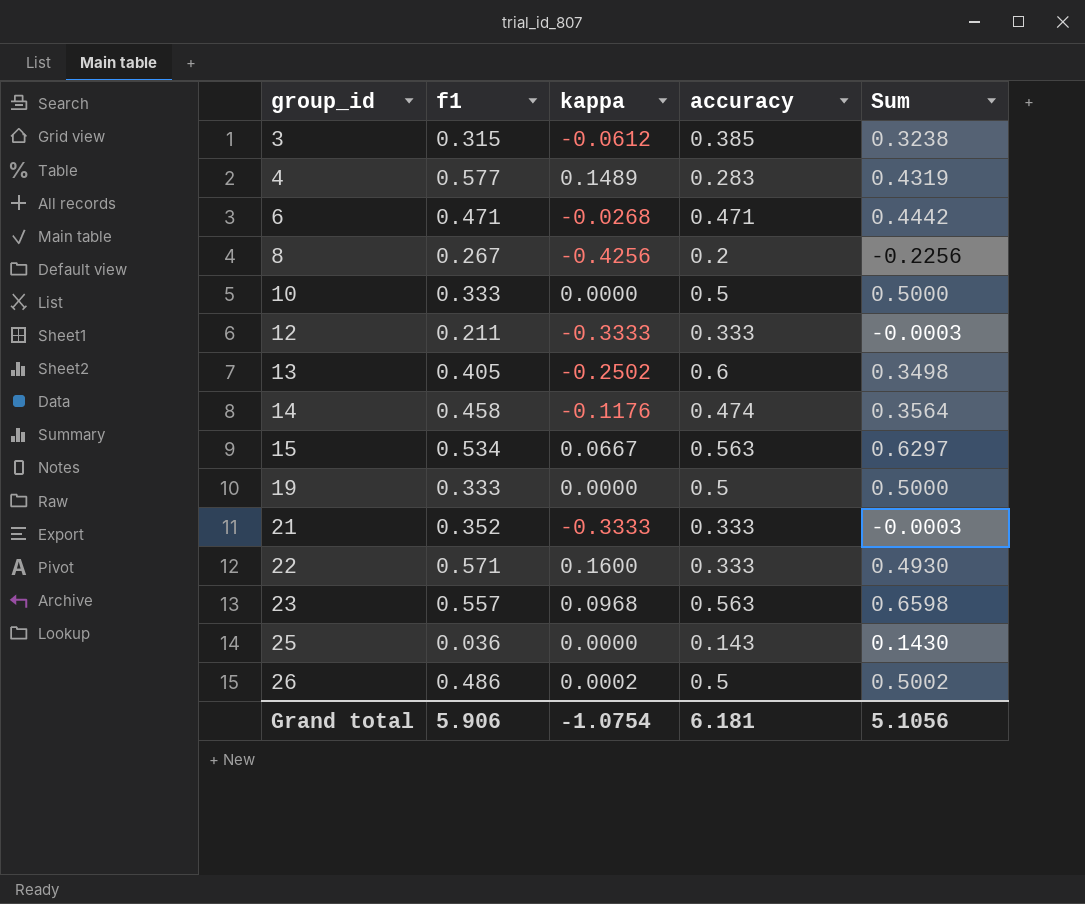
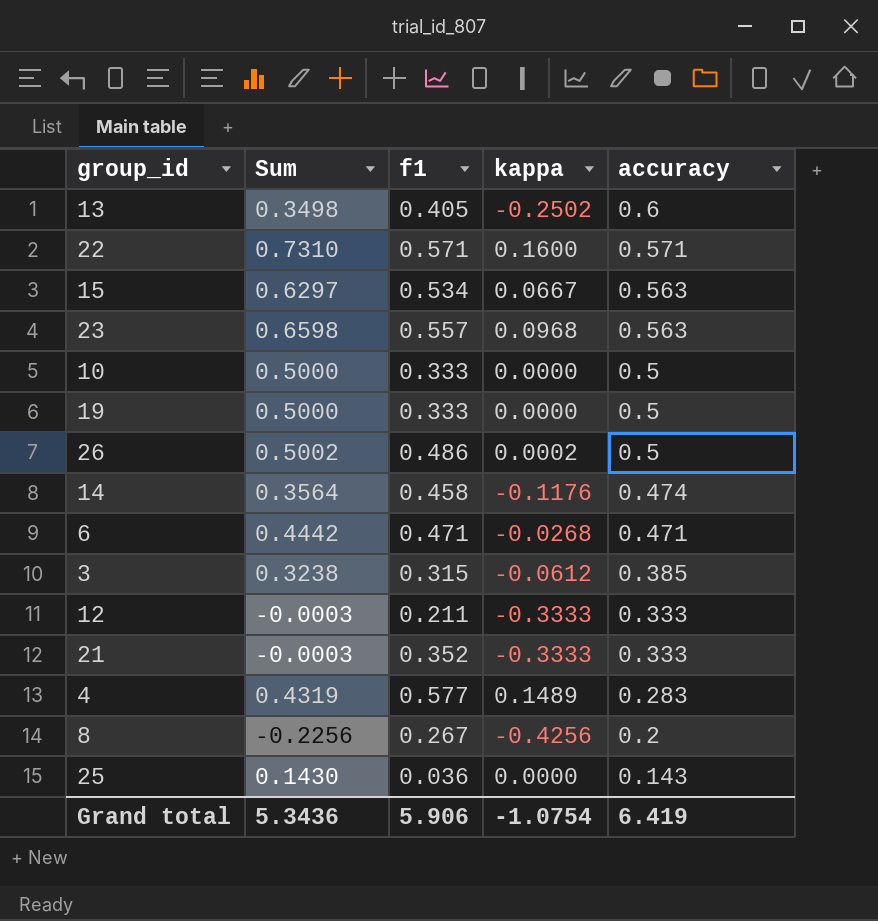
row order: group_id ascending -> accuracy descending
column Sum | position: 5 -> 2
22 | Sum: 0.4930 -> 0.7310
22 | accuracy: 0.333 -> 0.571
Grand total | Sum: 5.1056 -> 5.3436
Grand total | accuracy: 6.181 -> 6.419

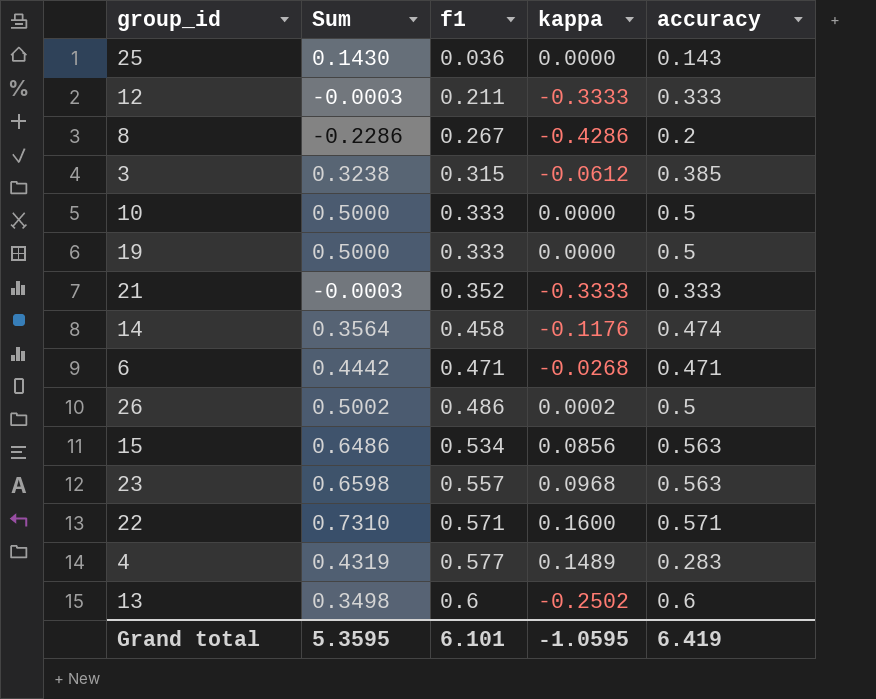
row order: accuracy descending -> f1 ascending
8 | Sum: -0.2256 -> -0.2286
8 | kappa: -0.4256 -> -0.4286
15 | Sum: 0.6297 -> 0.6486
15 | kappa: 0.0667 -> 0.0856
13 | f1: 0.405 -> 0.6
Grand total | Sum: 5.3436 -> 5.3595
Grand total | f1: 5.906 -> 6.101
Grand total | kappa: -1.0754 -> -1.0595

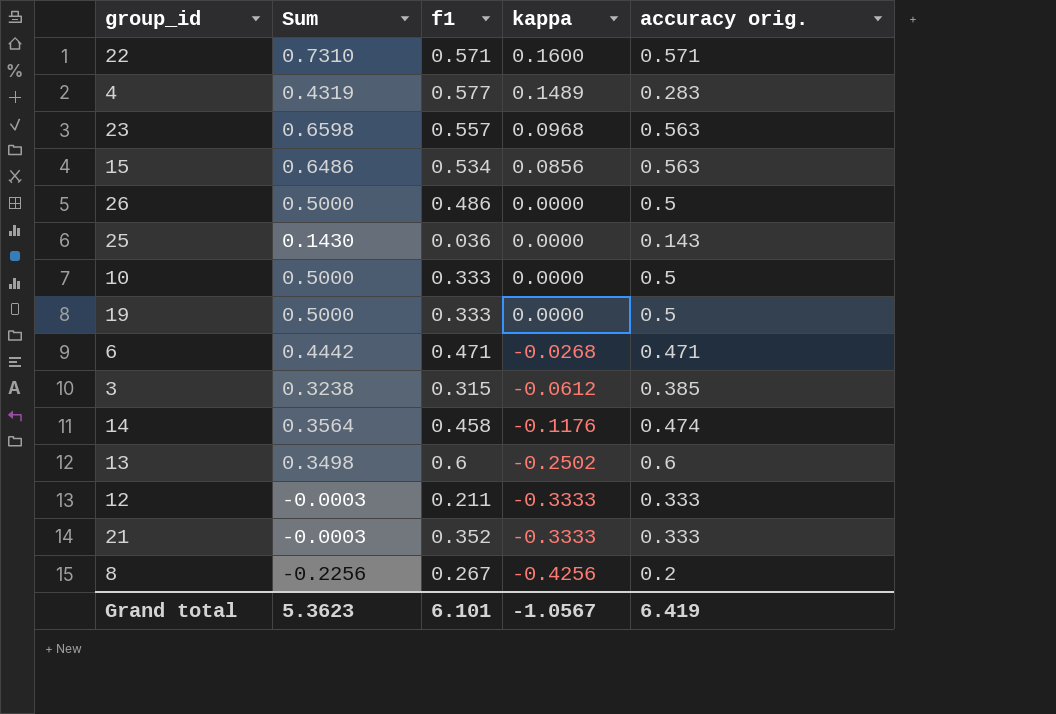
row order: f1 ascending -> kappa descending
column name: accuracy -> accuracy orig.
26 | Sum: 0.5002 -> 0.5000
26 | kappa: 0.0002 -> 0.0000
8 | Sum: -0.2286 -> -0.2256
8 | kappa: -0.4286 -> -0.4256
Grand total | Sum: 5.3595 -> 5.3623
Grand total | kappa: -1.0595 -> -1.0567

